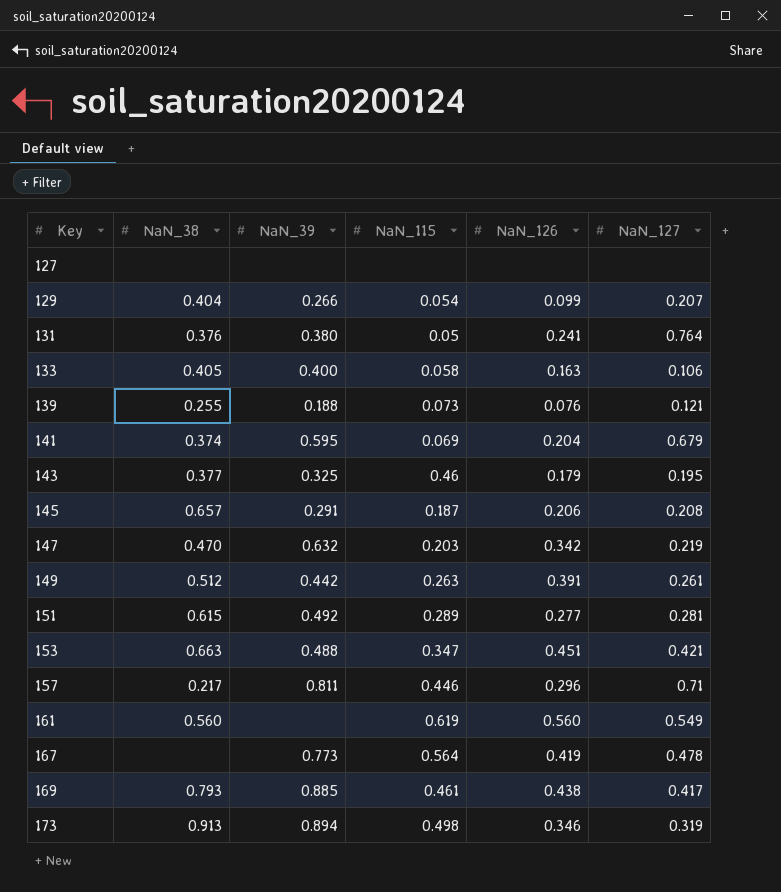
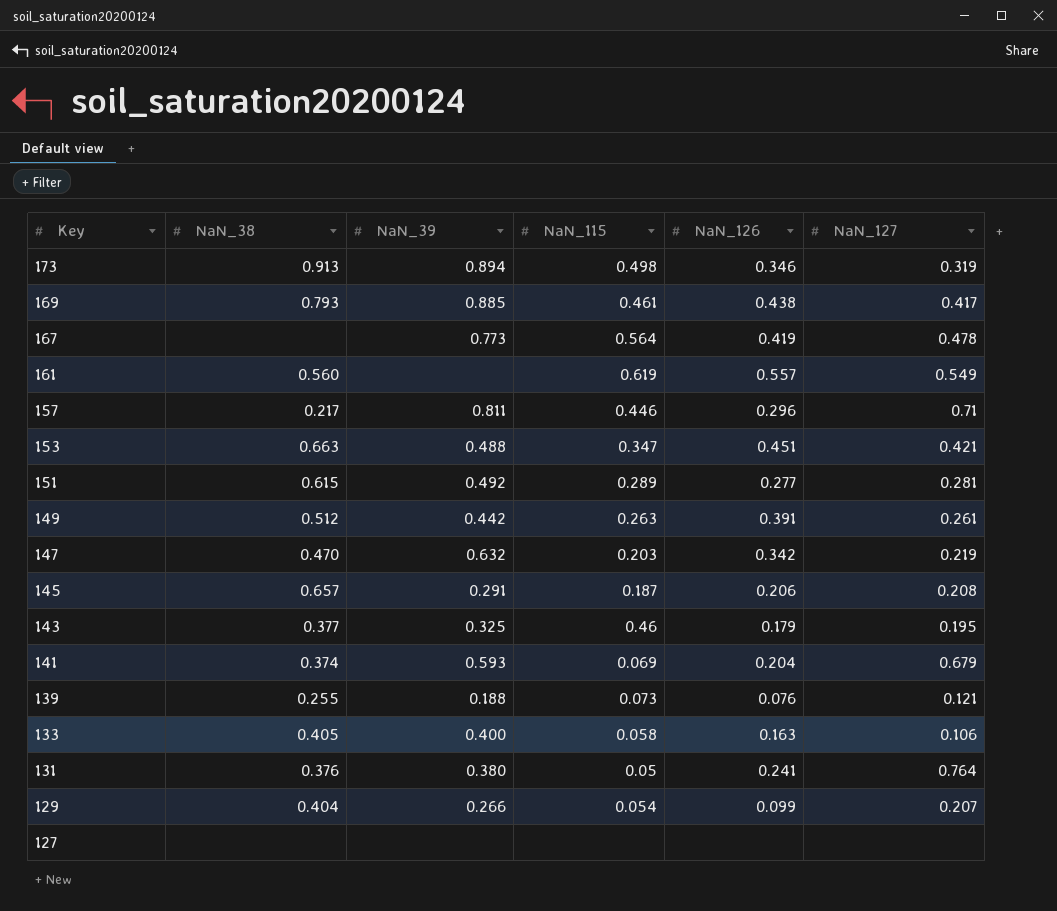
row order: Key ascending -> Key descending
161 | NaN_126: 0.560 -> 0.557
141 | NaN_39: 0.595 -> 0.593

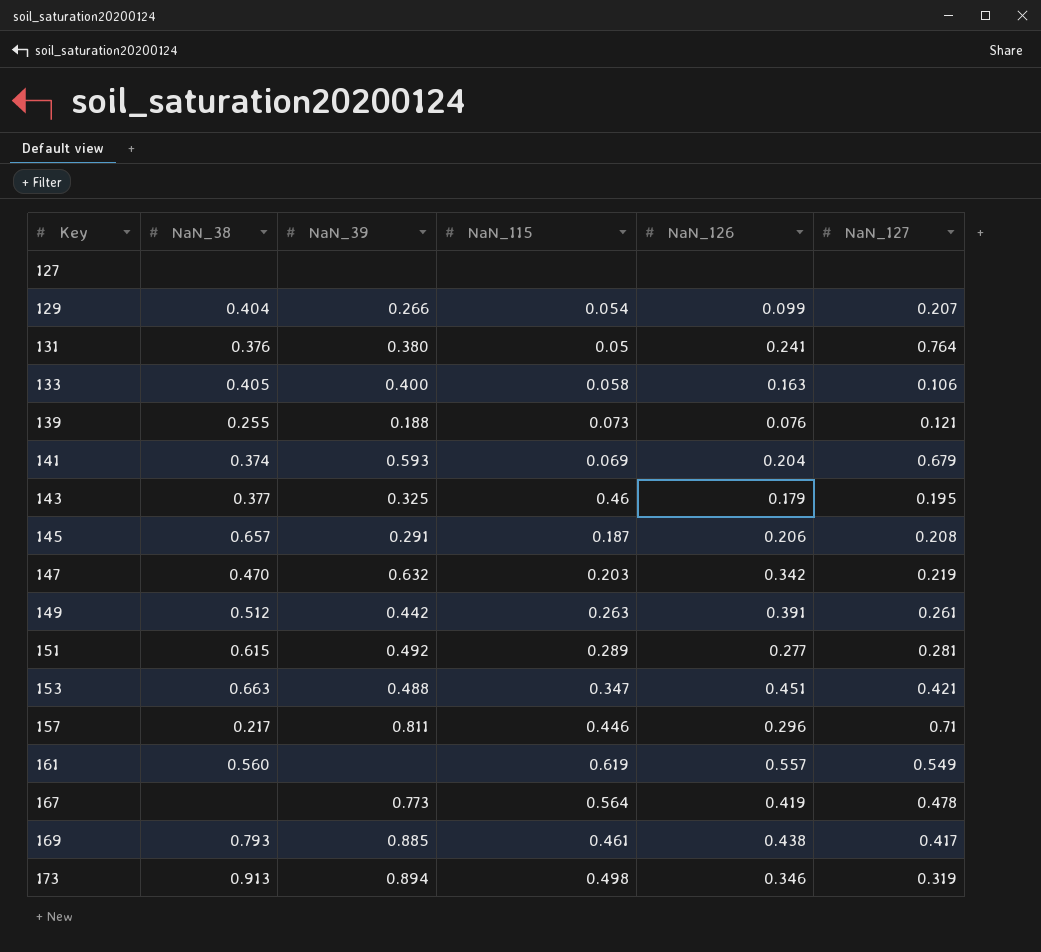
row order: Key descending -> Key ascending

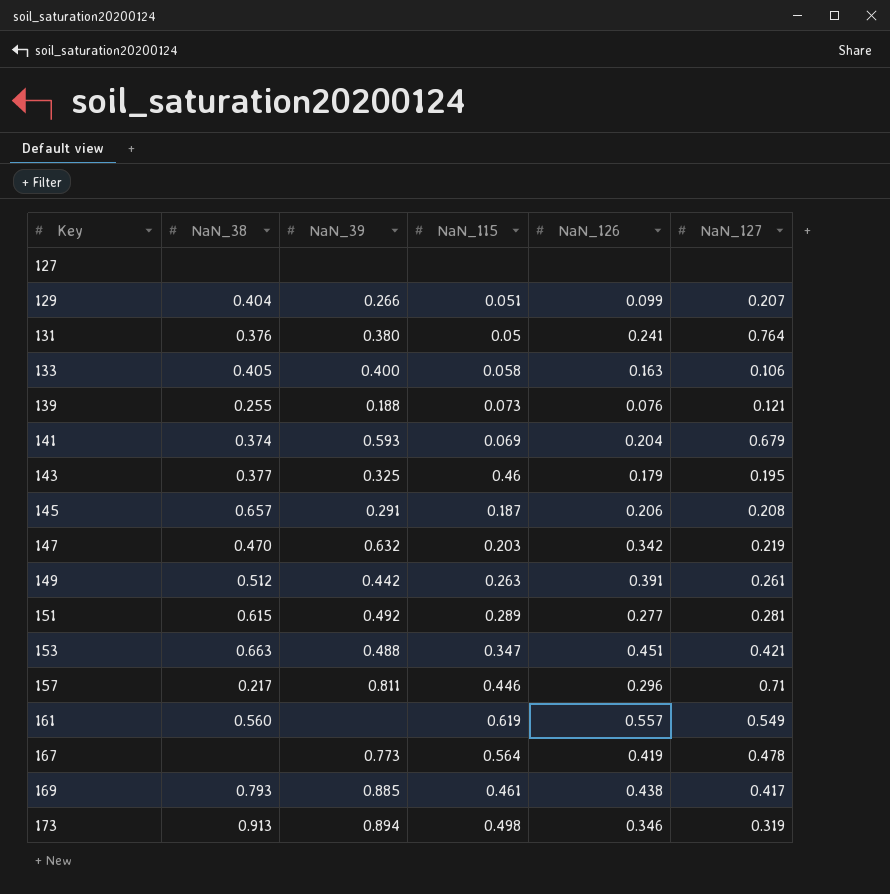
129 | NaN_115: 0.054 -> 0.051

